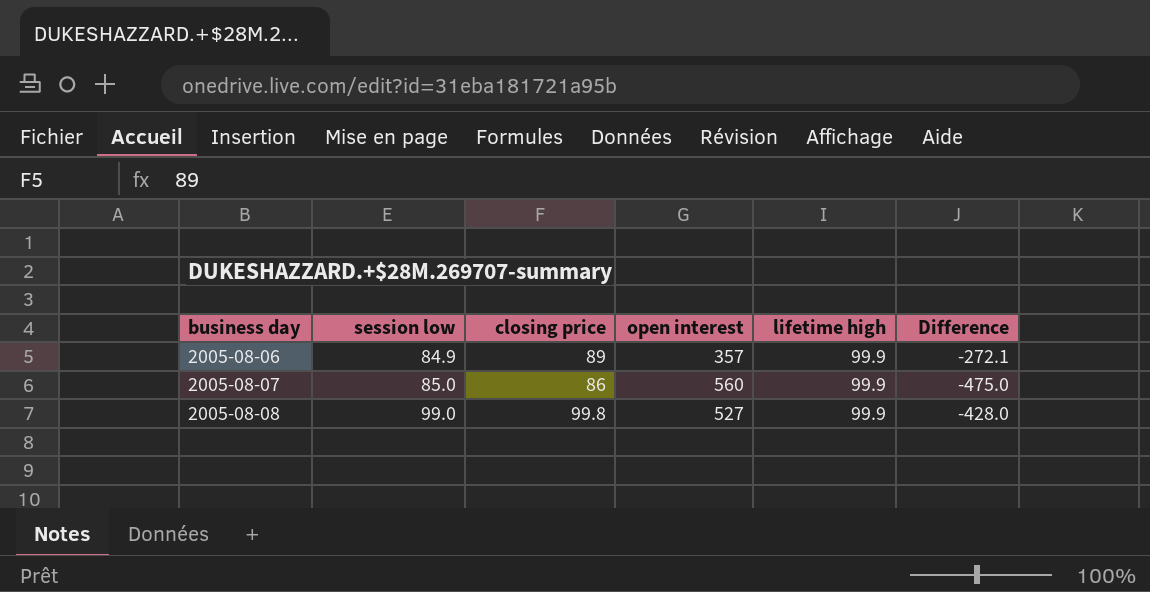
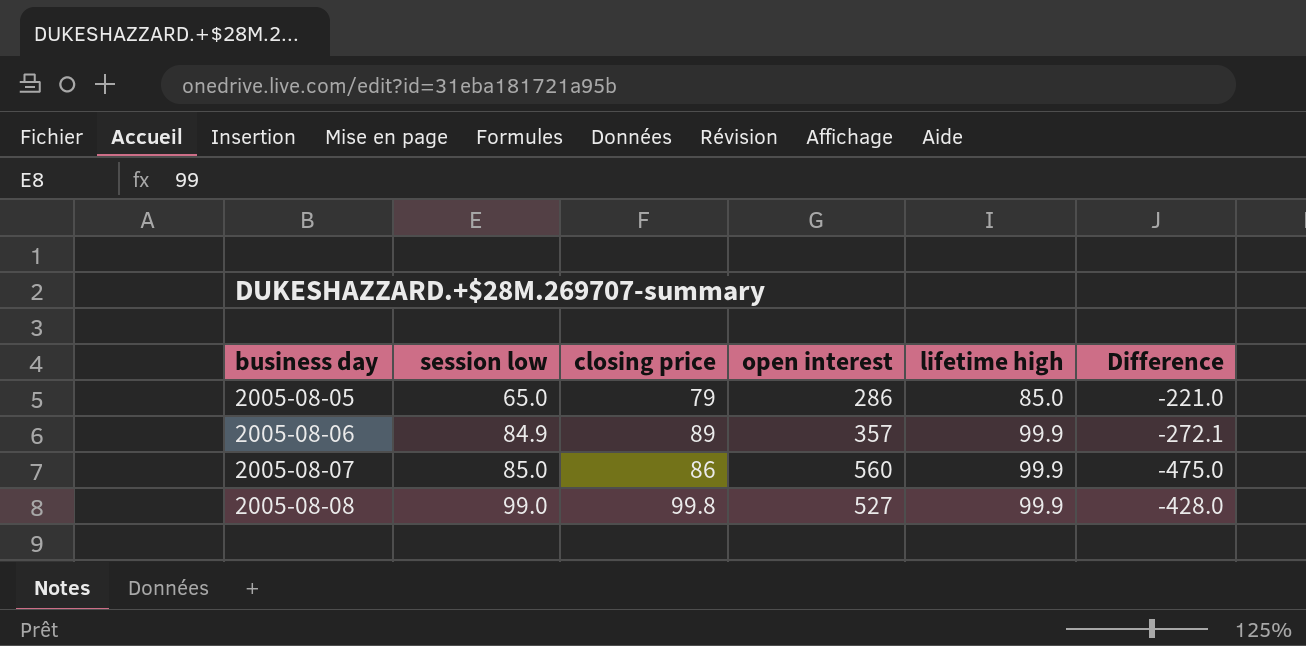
row 2005-08-05: none -> 65.0 | 79 | 286 | 85.0 | -221.0

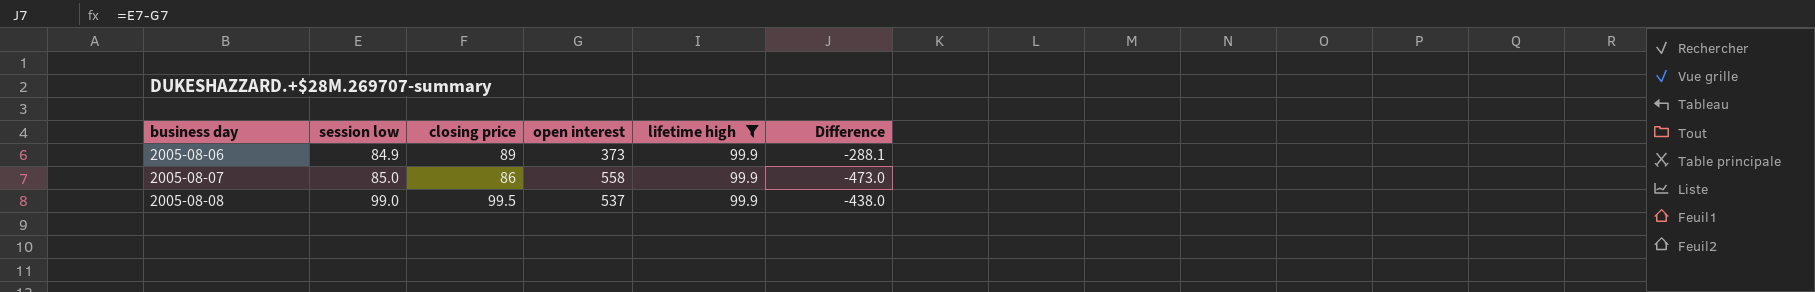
filter: none -> lifetime high = 99.9
2005-08-06 | open interest: 357 -> 373
2005-08-06 | Difference: -272.1 -> -288.1
2005-08-07 | open interest: 560 -> 558
2005-08-07 | Difference: -475.0 -> -473.0
2005-08-08 | closing price: 99.8 -> 99.5
2005-08-08 | open interest: 527 -> 537
2005-08-08 | Difference: -428.0 -> -438.0

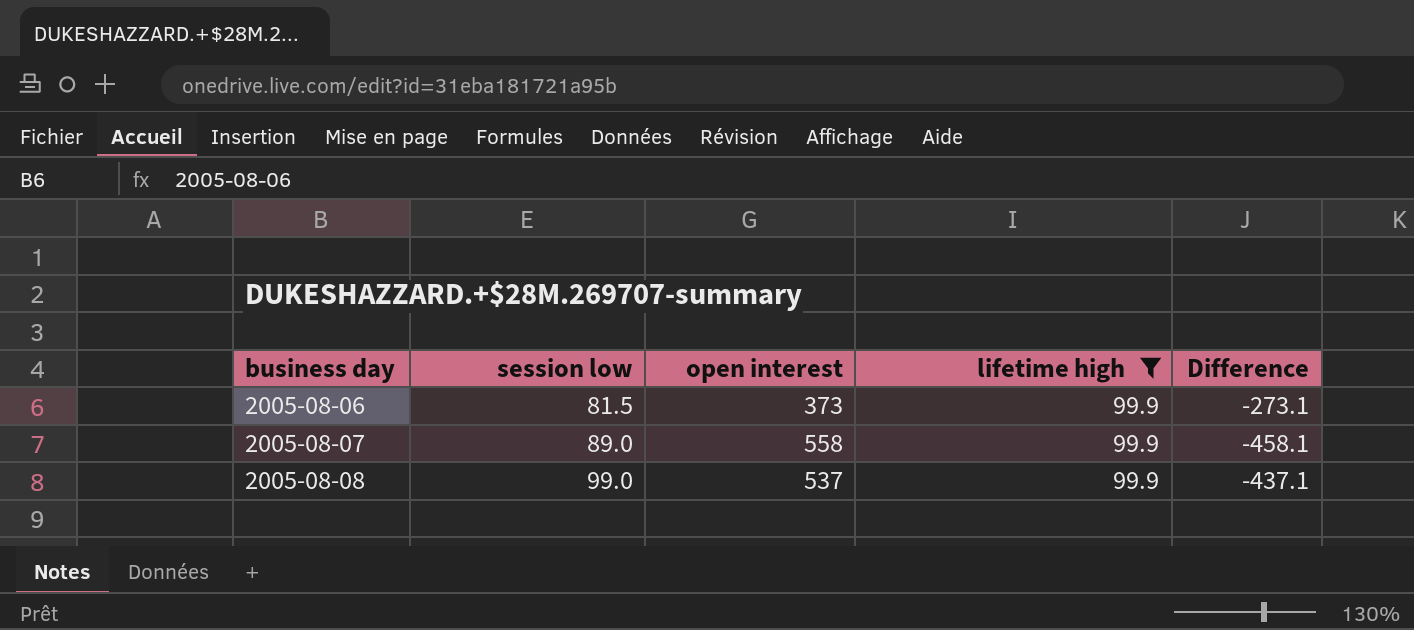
column closing price | position: 3 -> none
column Difference | formula: [session low] - [open interest] -> [lifetime high] - [open interest]
2005-08-06 | session low: 84.9 -> 81.5
2005-08-07 | session low: 85.0 -> 89.0

